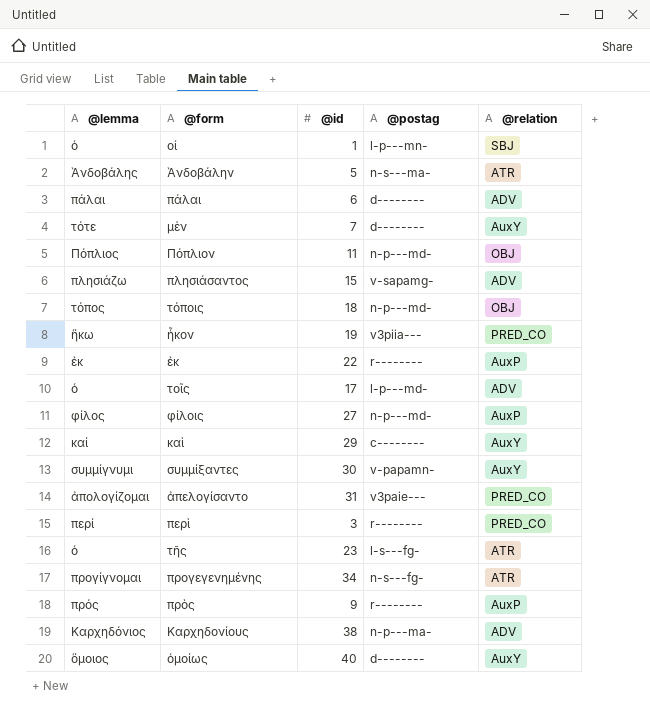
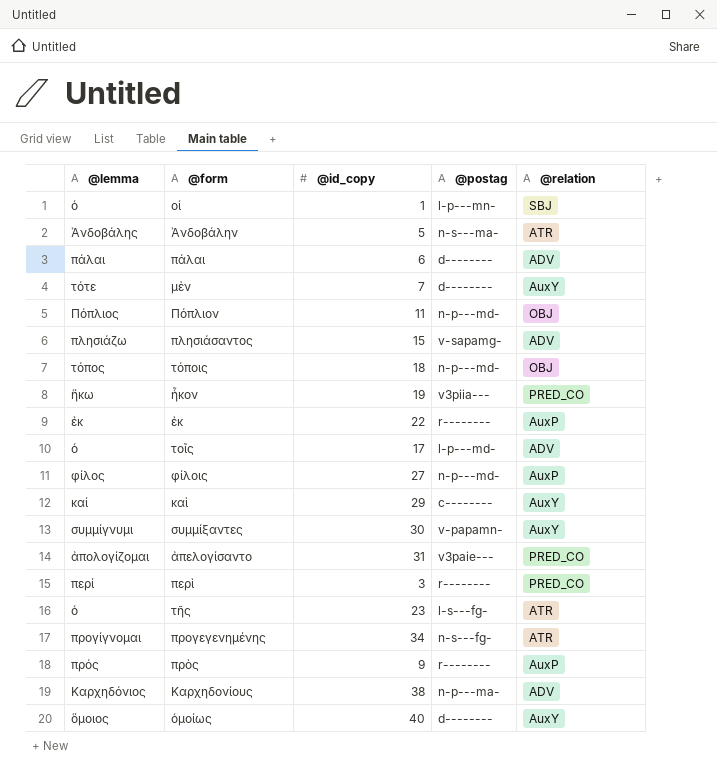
column name: @id -> @id_copy

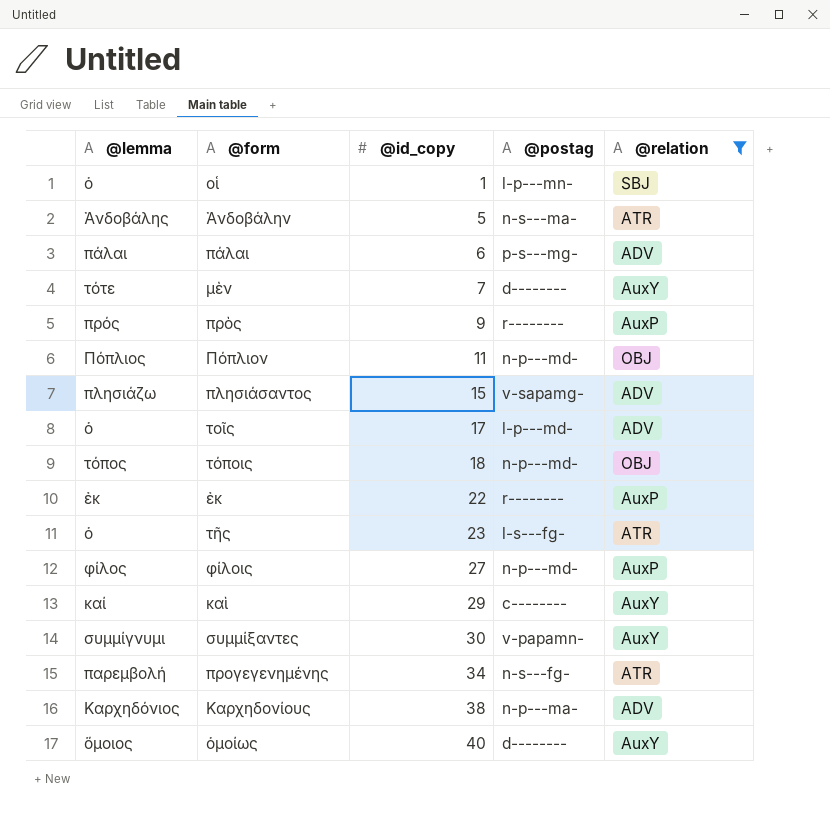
filter: none -> @relation != PRED_CO
row order: none -> @id_copy ascending
πάλαι | @postag: d-------- -> p-s---mg-
προγεγενημένης | @lemma: προγίγνομαι -> παρεμβολή

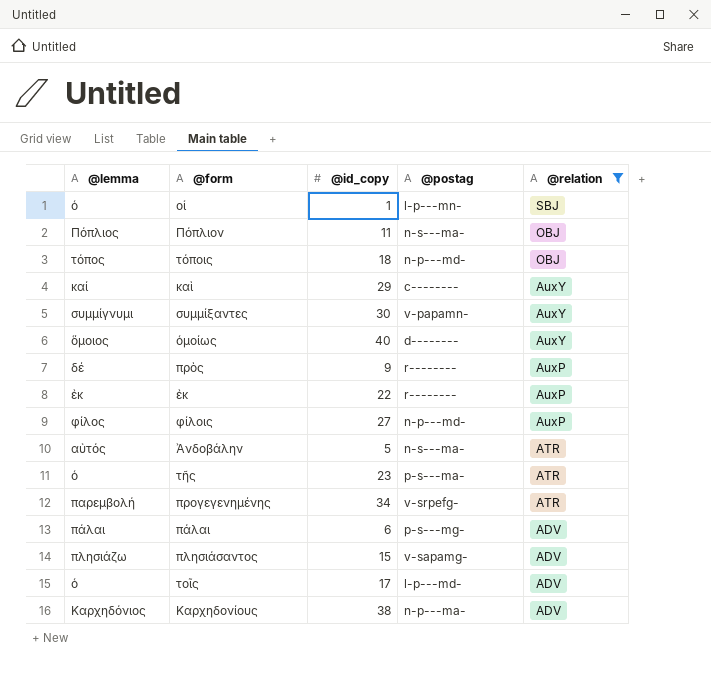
row order: @id_copy ascending -> @relation descending
row μὲν: τότε | 7 | d-------- | AuxY -> none
Πόπλιον | @postag: n-p---md- -> n-s---ma-
πρὸς | @lemma: πρός -> δέ
Ἀνδοβάλην | @lemma: Ἀνδοβάλης -> αὐτός
τῆς | @postag: l-s---fg- -> p-s---ma-
προγεγενημένης | @postag: n-s---fg- -> v-srpefg-

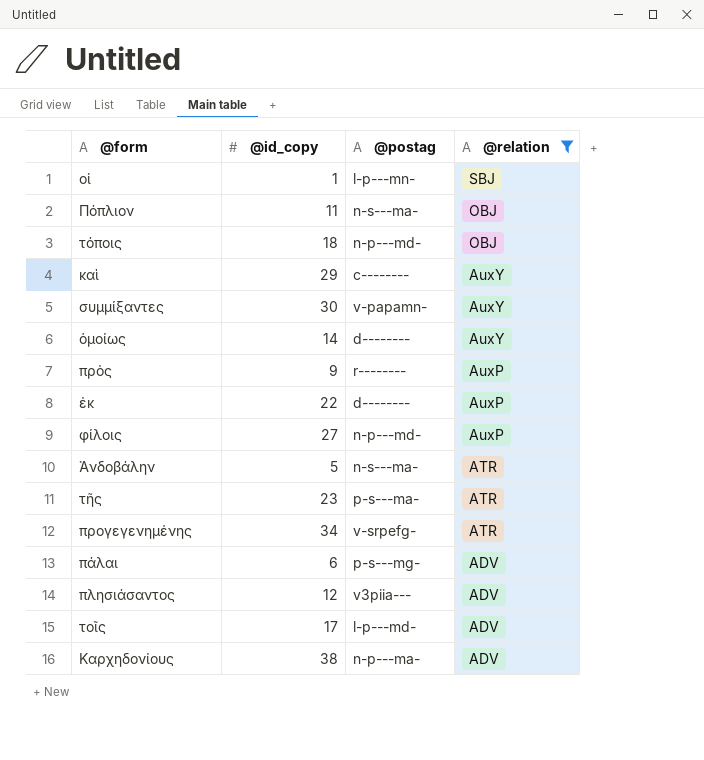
column @lemma | position: 1 -> none
ὁμοίως | @id_copy: 40 -> 14
ἐκ | @postag: r-------- -> d--------
πλησιάσαντος | @id_copy: 15 -> 12
πλησιάσαντος | @postag: v-sapamg- -> v3piia---

